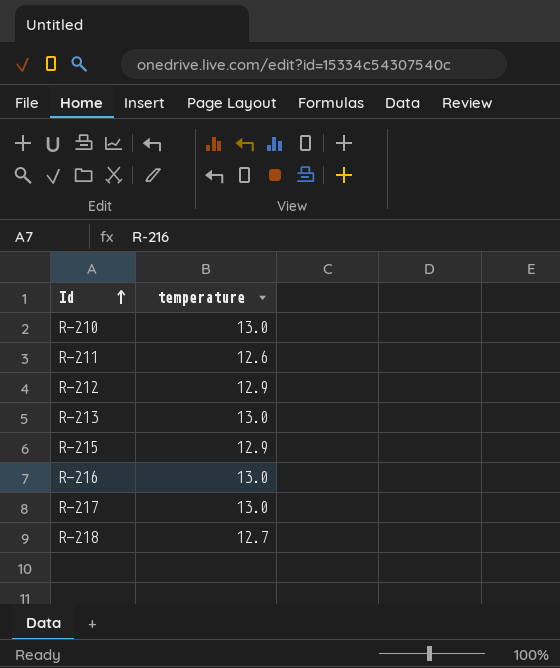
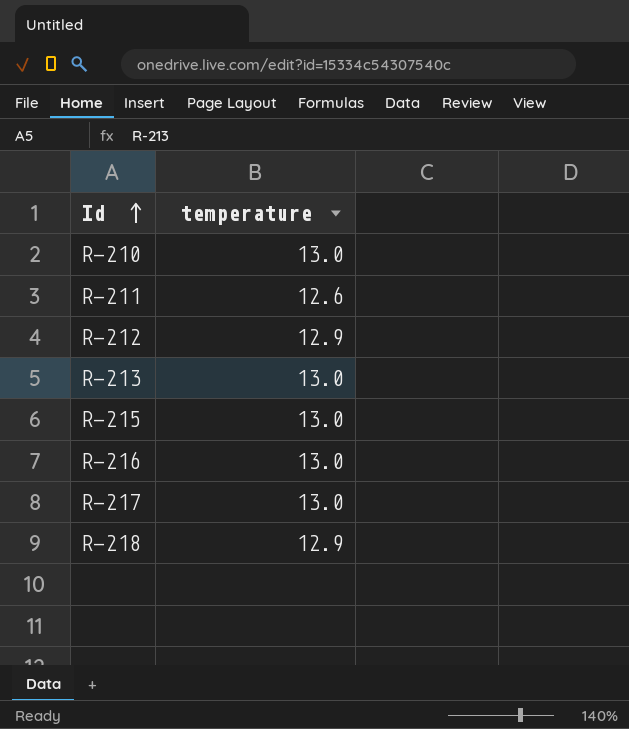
R-215 | temperature: 12.9 -> 13.0
R-218 | temperature: 12.7 -> 12.9

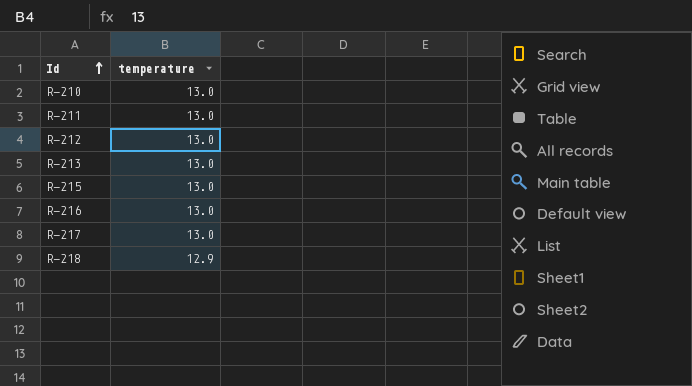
R-211 | temperature: 12.6 -> 13.0
R-212 | temperature: 12.9 -> 13.0

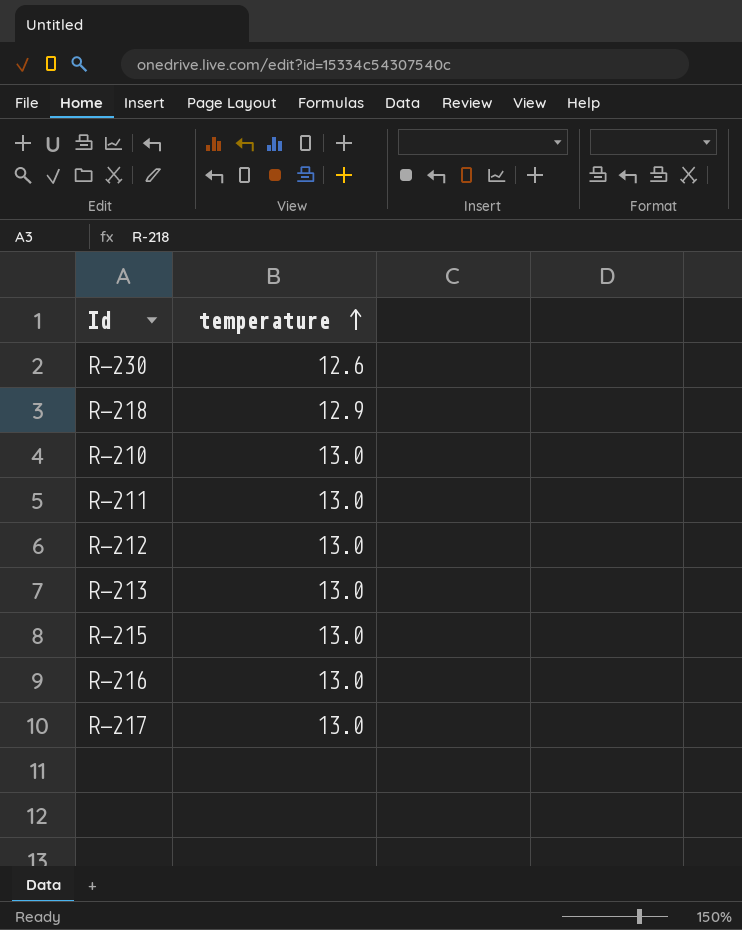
row order: Id ascending -> temperature ascending
row R-230: none -> 12.6

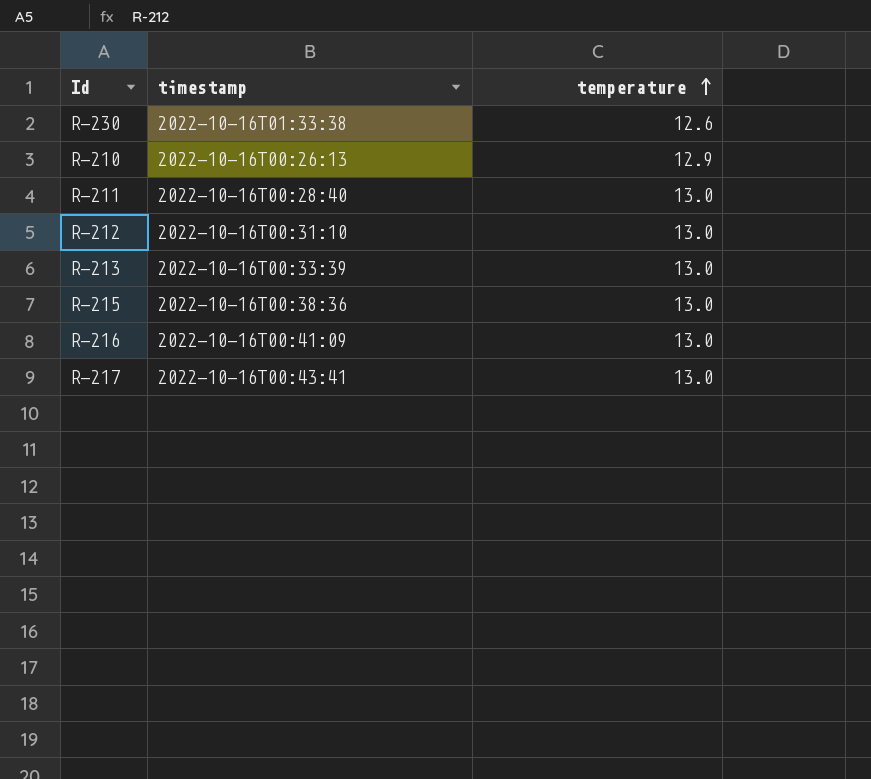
column timestamp | position: none -> 2
row R-218: 12.9 -> none
R-210 | temperature: 13.0 -> 12.9

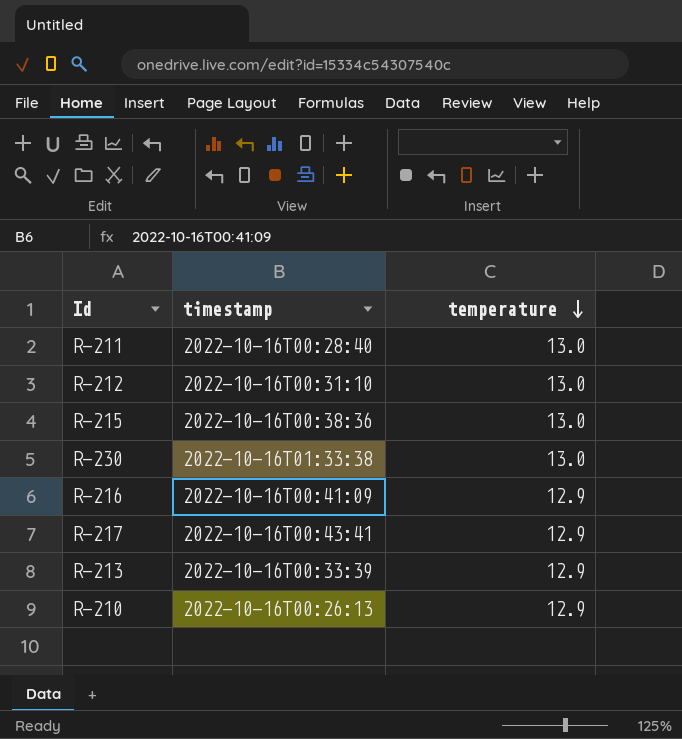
row order: temperature ascending -> temperature descending
R-230 | temperature: 12.6 -> 13.0
R-216 | temperature: 13.0 -> 12.9
R-217 | temperature: 13.0 -> 12.9
R-213 | temperature: 13.0 -> 12.9

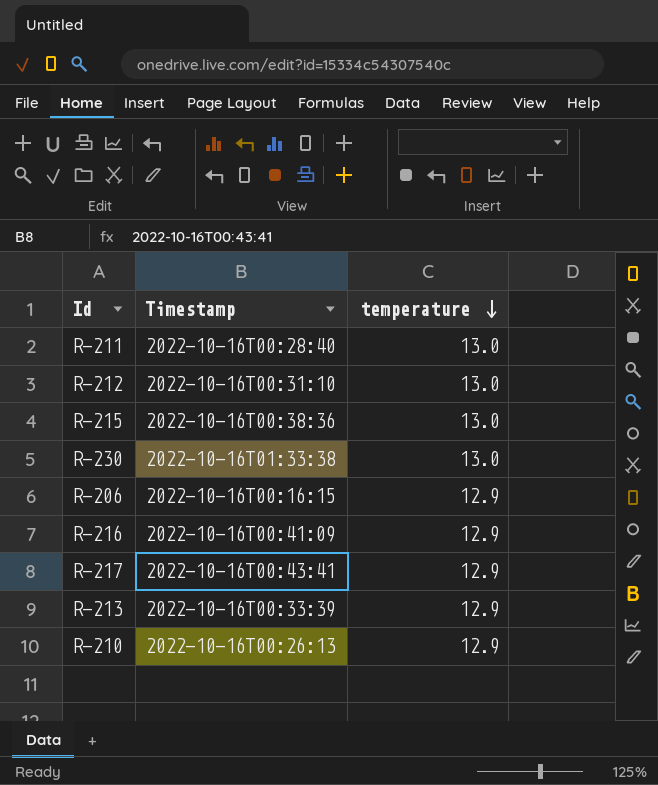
column name: timestamp -> Timestamp
row R-206: none -> 2022-10-16T00:16:15 | 12.9

